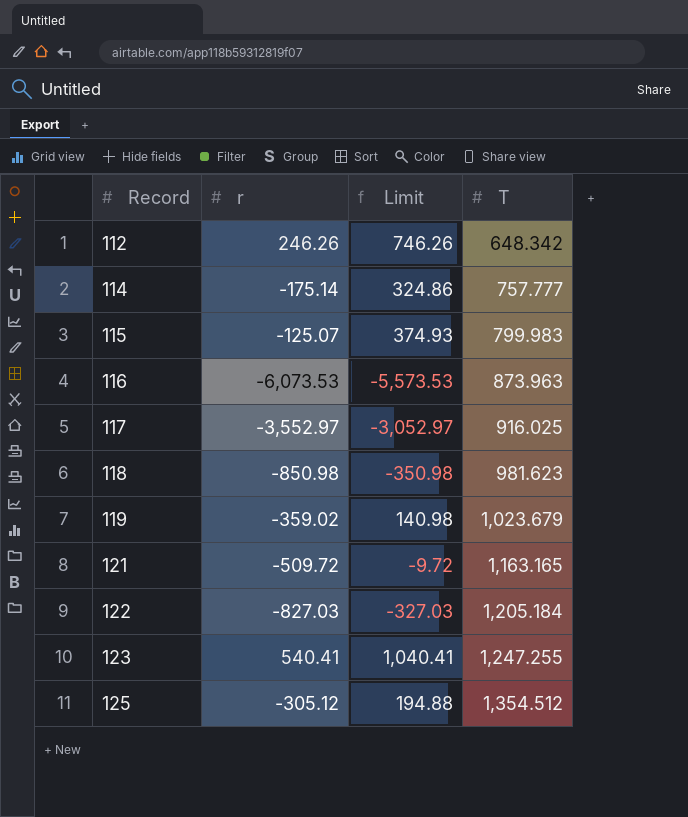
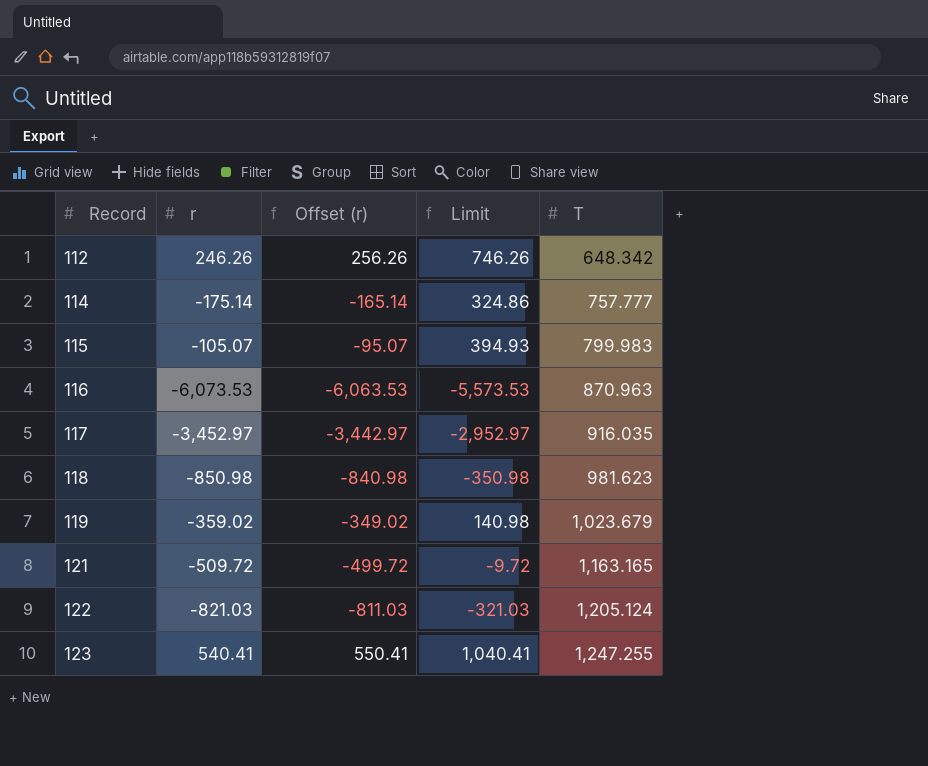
column Offset (r) | formula: none -> [r] + 10
row 125: -305.12 | 194.88 | 1,354.512 -> none
115 | r: -125.07 -> -105.07
115 | Limit: 374.93 -> 394.93
116 | T: 873.963 -> 870.963
117 | r: -3,552.97 -> -3,452.97
117 | Limit: -3,052.97 -> -2,952.97
117 | T: 916.025 -> 916.035
122 | r: -827.03 -> -821.03
122 | Limit: -327.03 -> -321.03
122 | T: 1,205.184 -> 1,205.124

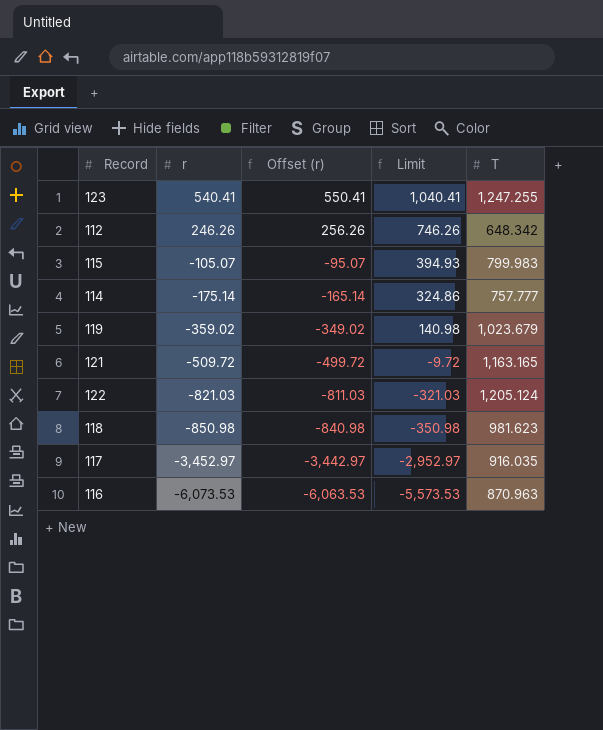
row order: Record ascending -> r descending

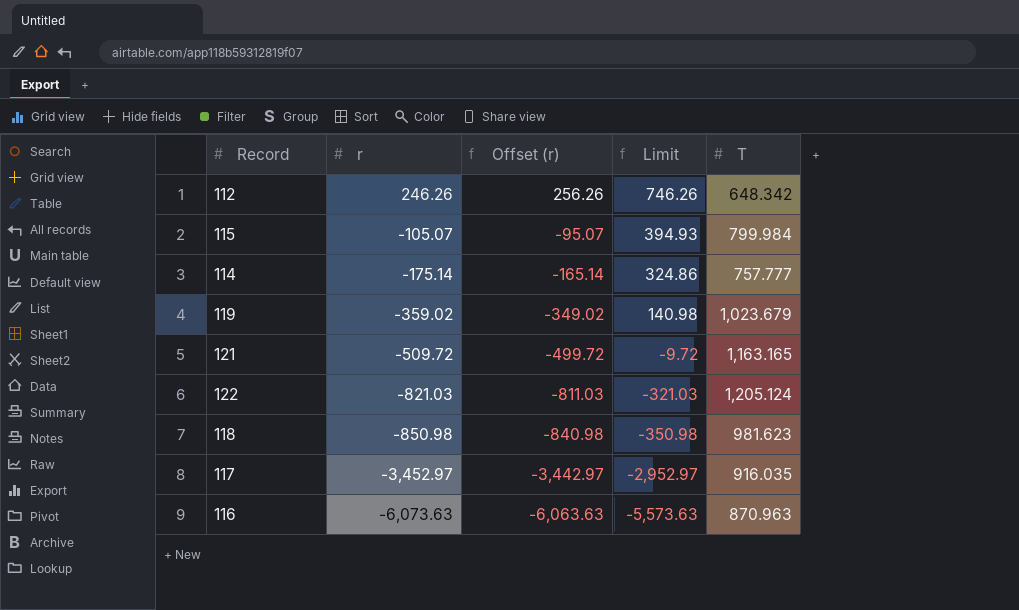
row 123: 540.41 | 550.41 | 1,040.41 | 1,247.255 -> none
115 | T: 799.983 -> 799.984
116 | r: -6,073.53 -> -6,073.63
116 | Offset (r): -6,063.53 -> -6,063.63
116 | Limit: -5,573.53 -> -5,573.63

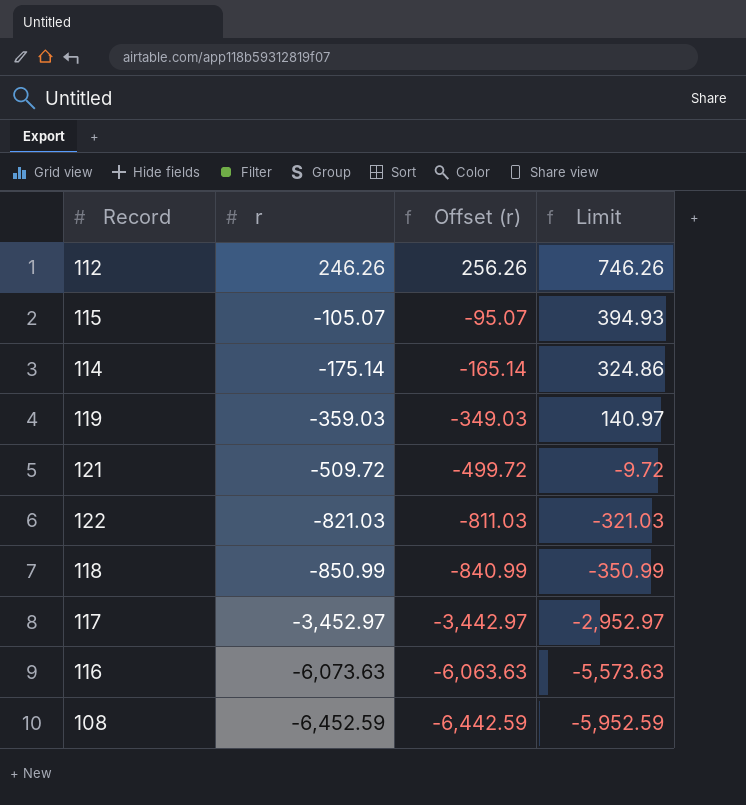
column T | position: 5 -> none
119 | r: -359.02 -> -359.03
119 | Offset (r): -349.02 -> -349.03
119 | Limit: 140.98 -> 140.97
118 | r: -850.98 -> -850.99
118 | Offset (r): -840.98 -> -840.99
118 | Limit: -350.98 -> -350.99
row 108: none -> -6,452.59 | -6,442.59 | -5,952.59

